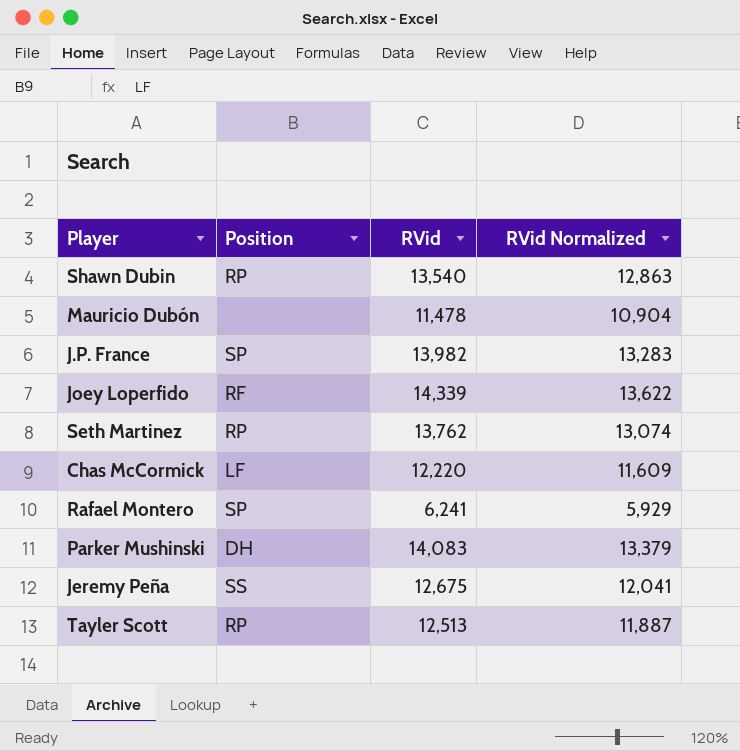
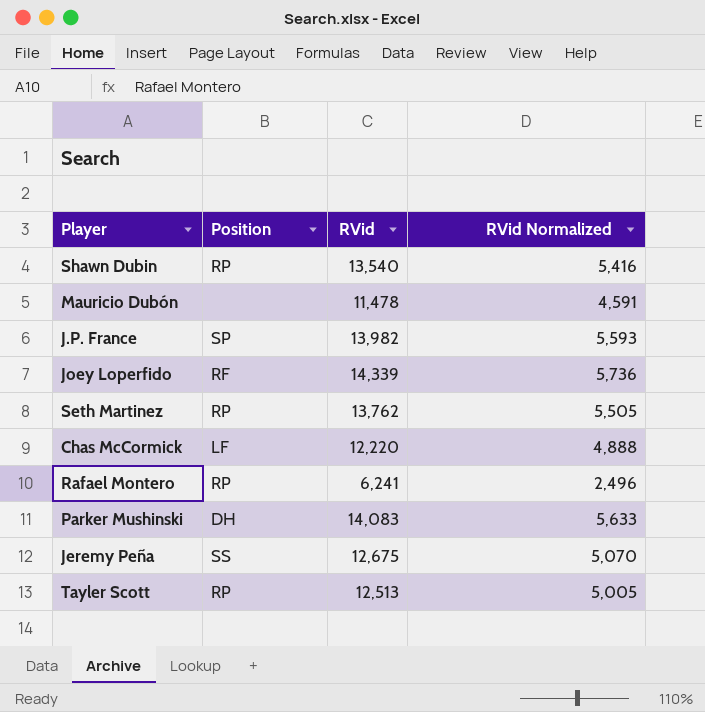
column RVid Normalized | formula: [RVid] * 0.95 -> [RVid] * 0.4
Rafael Montero | Position: SP -> RP

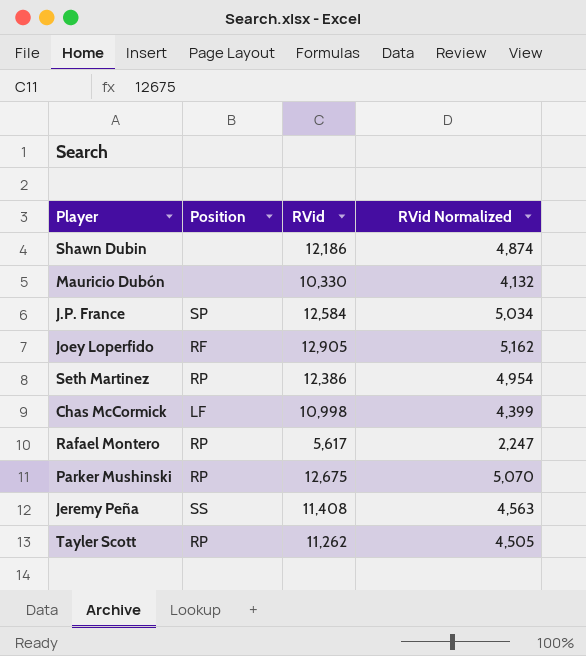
Shawn Dubin | Position: RP -> none
Shawn Dubin | RVid: 13,540 -> 12,186
Shawn Dubin | RVid Normalized: 5,416 -> 4,874
Mauricio Dubón | RVid: 11,478 -> 10,330
Mauricio Dubón | RVid Normalized: 4,591 -> 4,132
J.P. France | RVid: 13,982 -> 12,584
J.P. France | RVid Normalized: 5,593 -> 5,034
Joey Loperfido | RVid: 14,339 -> 12,905
Joey Loperfido | RVid Normalized: 5,736 -> 5,162
Seth Martinez | RVid: 13,762 -> 12,386
Seth Martinez | RVid Normalized: 5,505 -> 4,954
Chas McCormick | RVid: 12,220 -> 10,998
Chas McCormick | RVid Normalized: 4,888 -> 4,399
Rafael Montero | RVid: 6,241 -> 5,617
Rafael Montero | RVid Normalized: 2,496 -> 2,247
Parker Mushinski | Position: DH -> RP
Parker Mushinski | RVid: 14,083 -> 12,675
Parker Mushinski | RVid Normalized: 5,633 -> 5,070
Jeremy Peña | RVid: 12,675 -> 11,408
Jeremy Peña | RVid Normalized: 5,070 -> 4,563
Tayler Scott | RVid: 12,513 -> 11,262
Tayler Scott | RVid Normalized: 5,005 -> 4,505

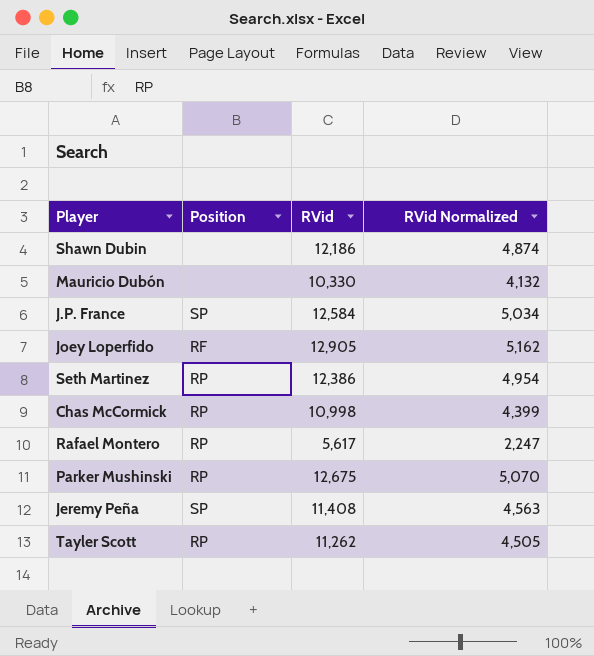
Chas McCormick | Position: LF -> RP
Jeremy Peña | Position: SS -> SP

